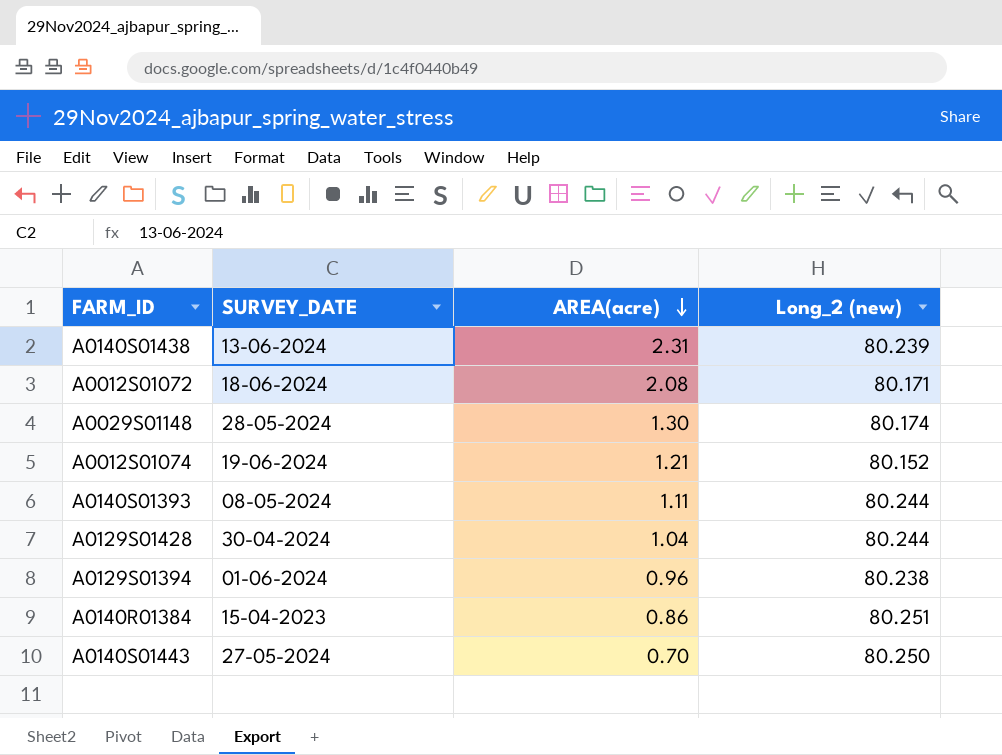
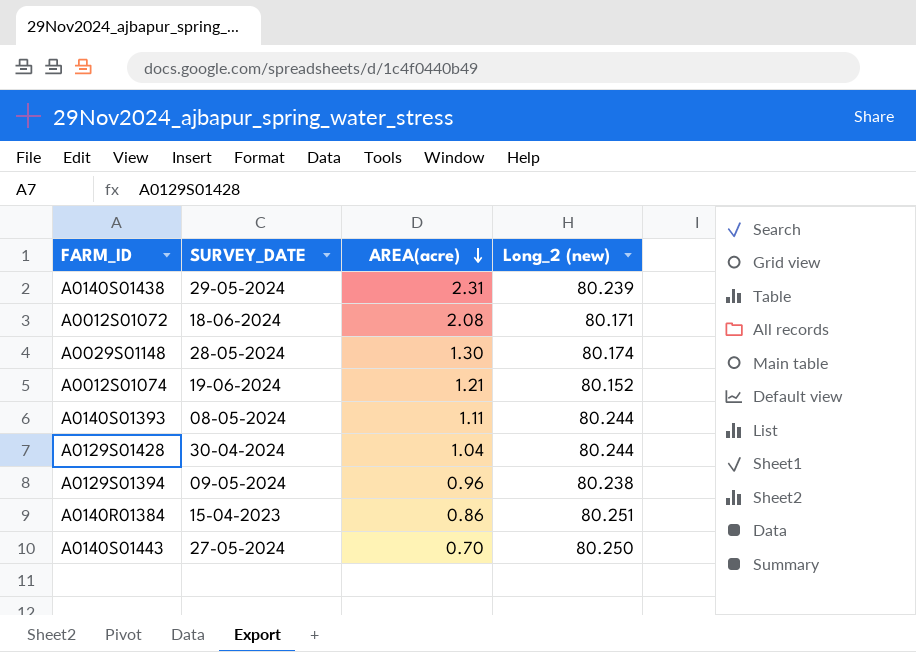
A0140S01438 | SURVEY_DATE: 13-06-2024 -> 29-05-2024
A0129S01394 | SURVEY_DATE: 01-06-2024 -> 09-05-2024

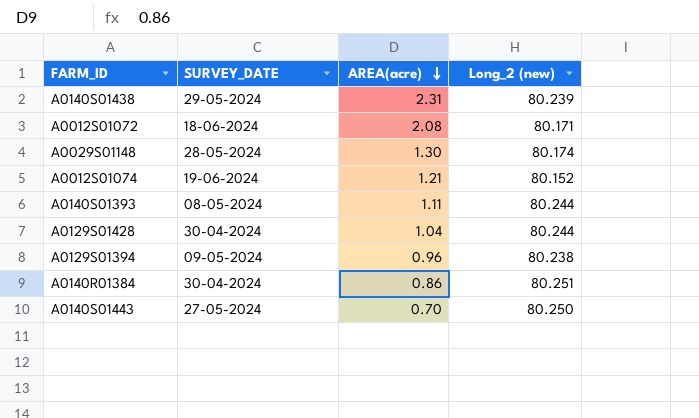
A0140R01384 | SURVEY_DATE: 15-04-2023 -> 30-04-2024

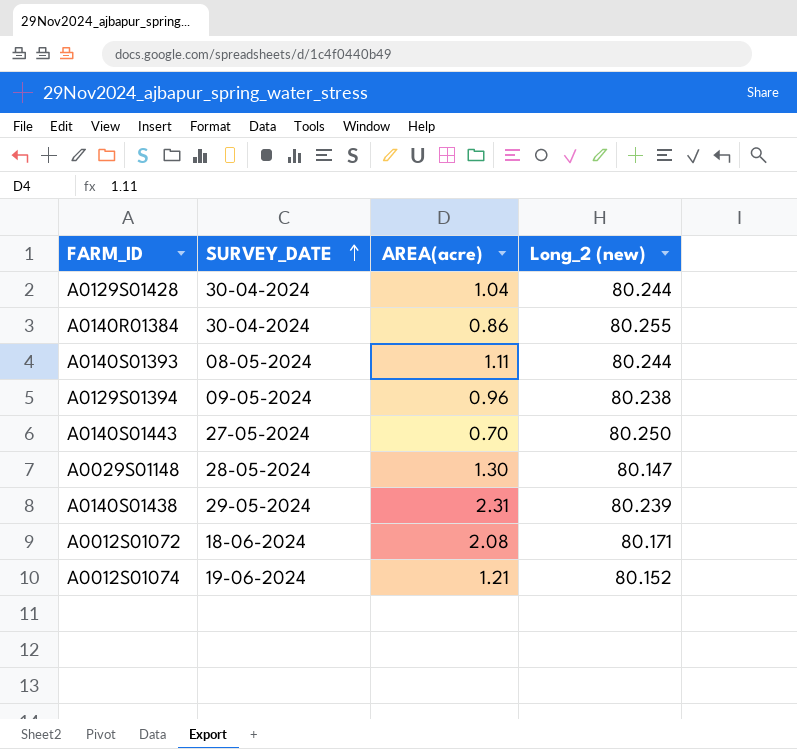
row order: AREA(acre) descending -> SURVEY_DATE ascending
A0140R01384 | Long_2 (new): 80.251 -> 80.255
A0029S01148 | Long_2 (new): 80.174 -> 80.147

